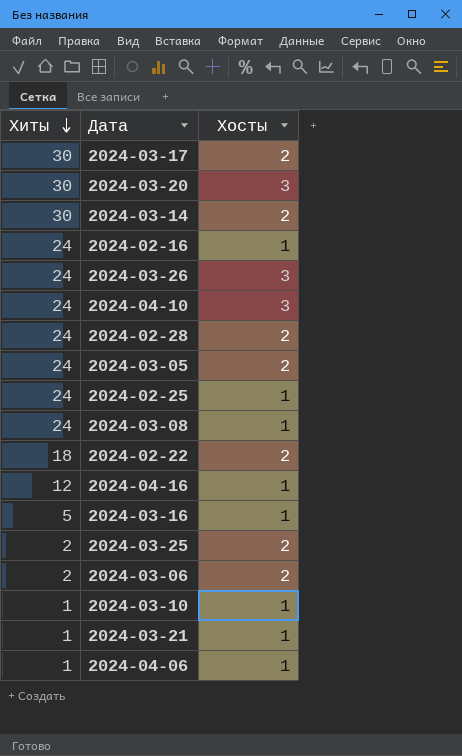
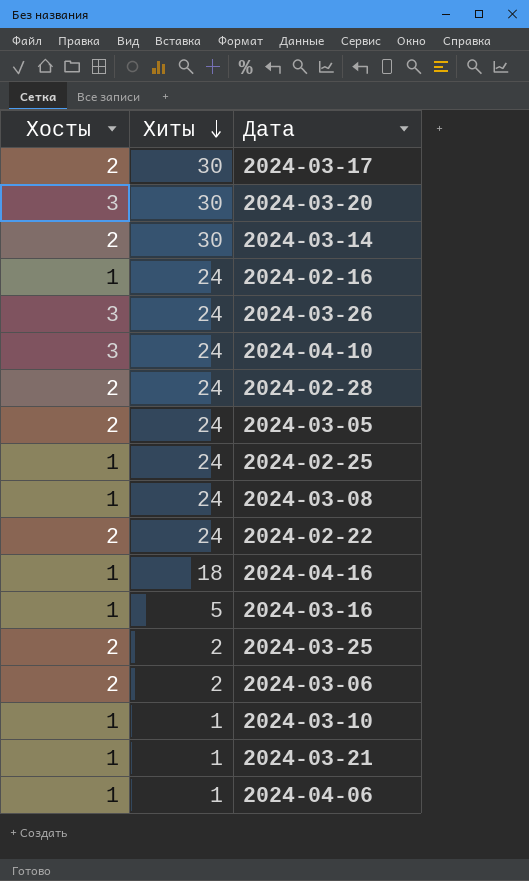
column Хосты | position: 3 -> 1
2024-02-22 | Хиты: 18 -> 24
2024-04-16 | Хиты: 12 -> 18

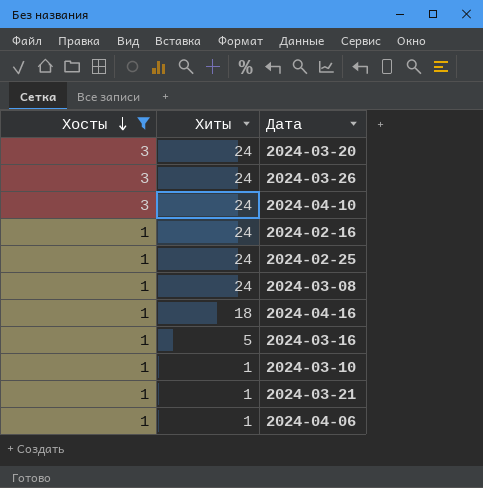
filter: none -> Хосты != 2
row order: Хиты descending -> Хосты descending
2024-03-20 | Хиты: 30 -> 24

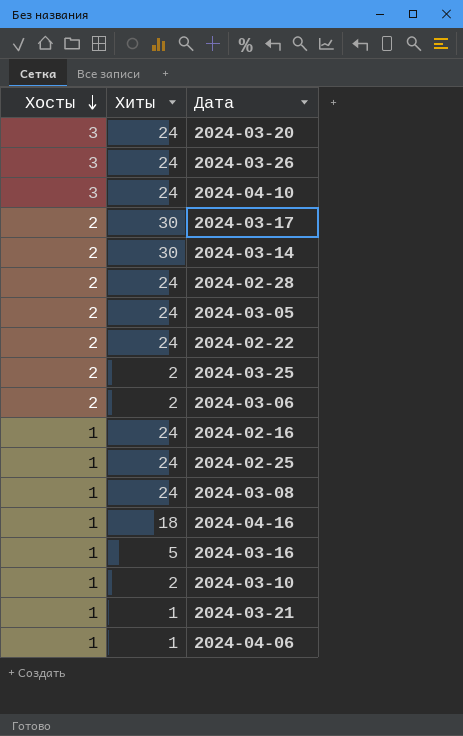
filter: Хосты != 2 -> none
2024-03-10 | Хиты: 1 -> 2

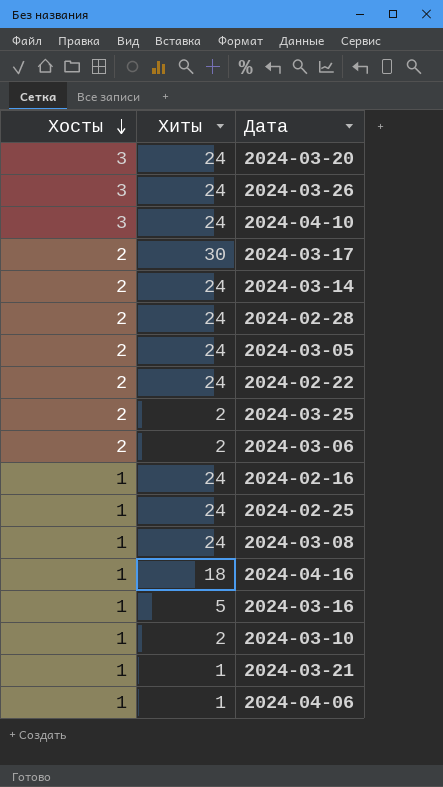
2024-03-14 | Хиты: 30 -> 24

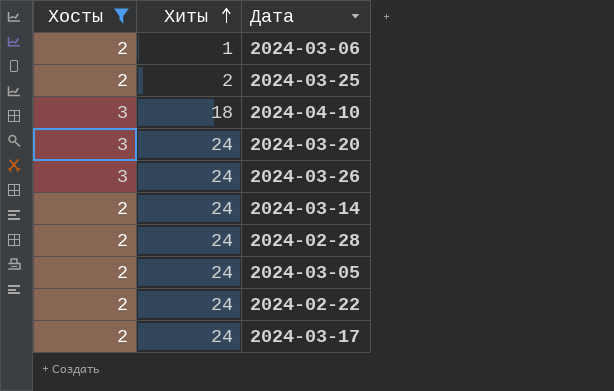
filter: none -> Хосты != 1
row order: Хосты descending -> Хиты ascending
2024-03-06 | Хиты: 2 -> 1
2024-04-10 | Хиты: 24 -> 18
2024-03-17 | Хиты: 30 -> 24

